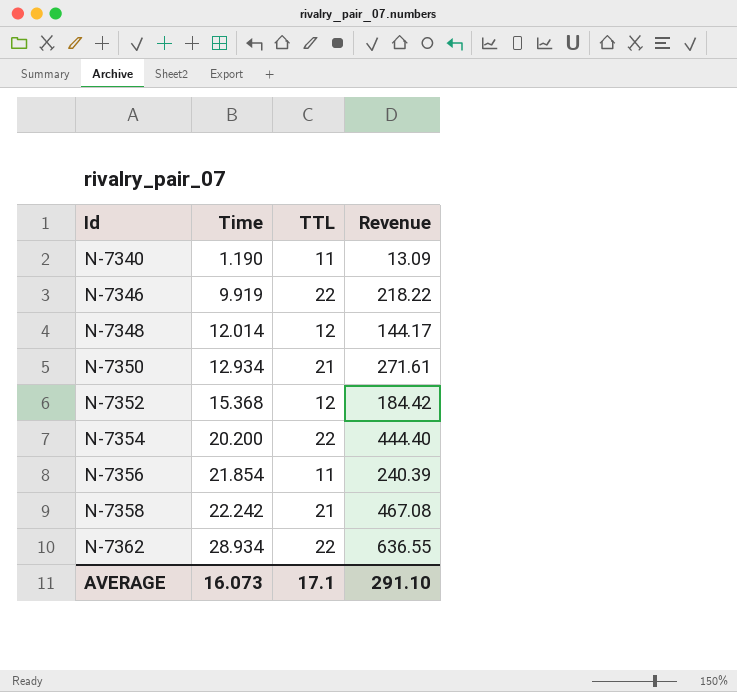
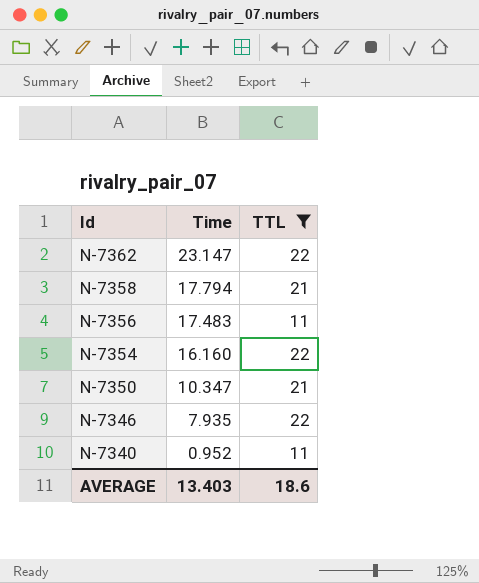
filter: none -> TTL != 12
row order: Id ascending -> Id descending
column Revenue | formula: [Time] * [TTL] -> none
N-7362 | Time: 28.934 -> 23.147
N-7358 | Time: 22.242 -> 17.794
N-7356 | Time: 21.854 -> 17.483
N-7354 | Time: 20.200 -> 16.160
N-7350 | Time: 12.934 -> 10.347
N-7346 | Time: 9.919 -> 7.935
N-7340 | Time: 1.190 -> 0.952
AVERAGE | Time: 16.073 -> 13.403
AVERAGE | TTL: 17.1 -> 18.6

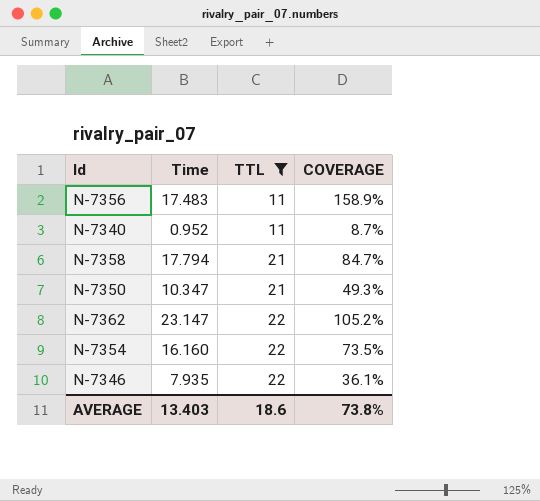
row order: Id descending -> TTL ascending
column COVERAGE | formula: none -> [Time] / [TTL]

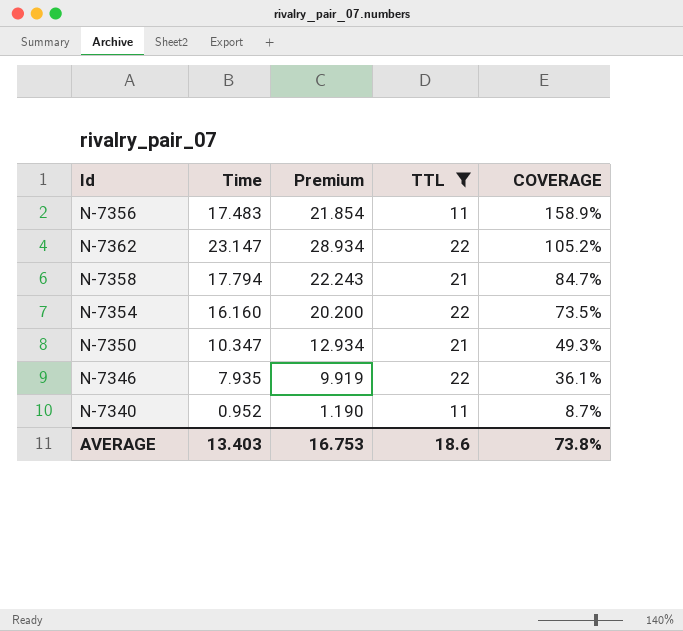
row order: TTL ascending -> COVERAGE descending
column Premium | formula: none -> [Time] * 1.25

